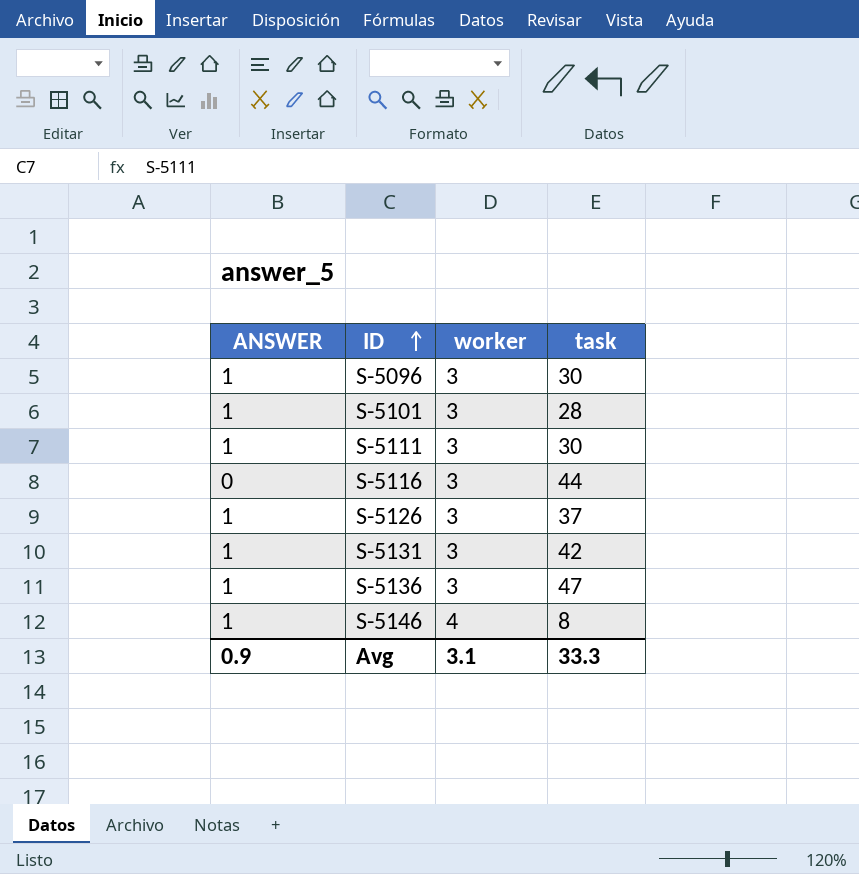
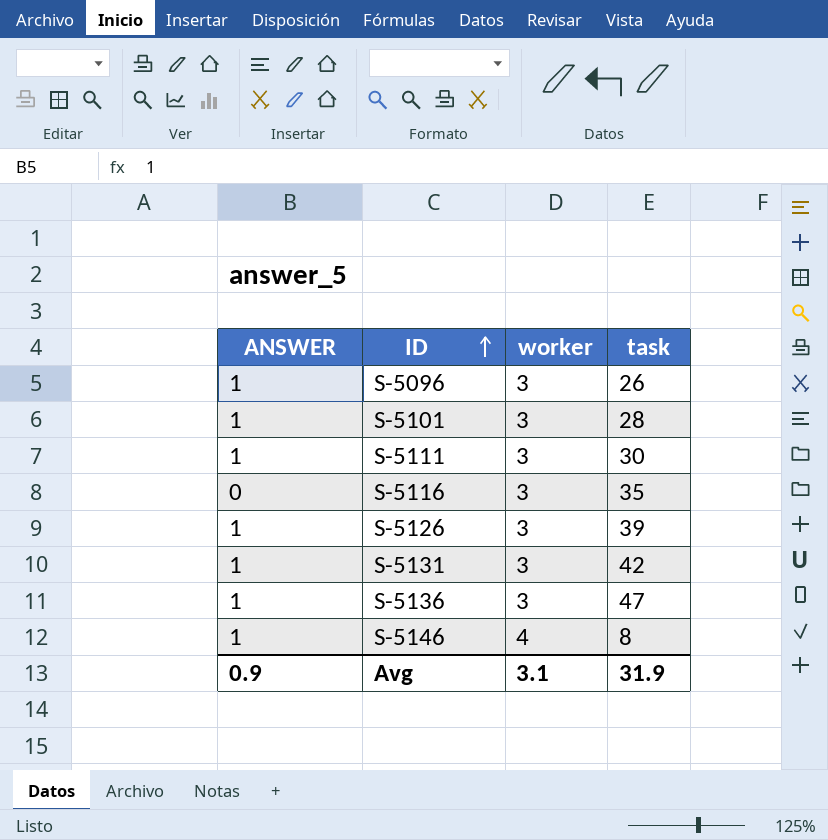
S-5096 | task: 30 -> 26
S-5116 | task: 44 -> 35
S-5126 | task: 37 -> 39
Avg | task: 33.3 -> 31.9

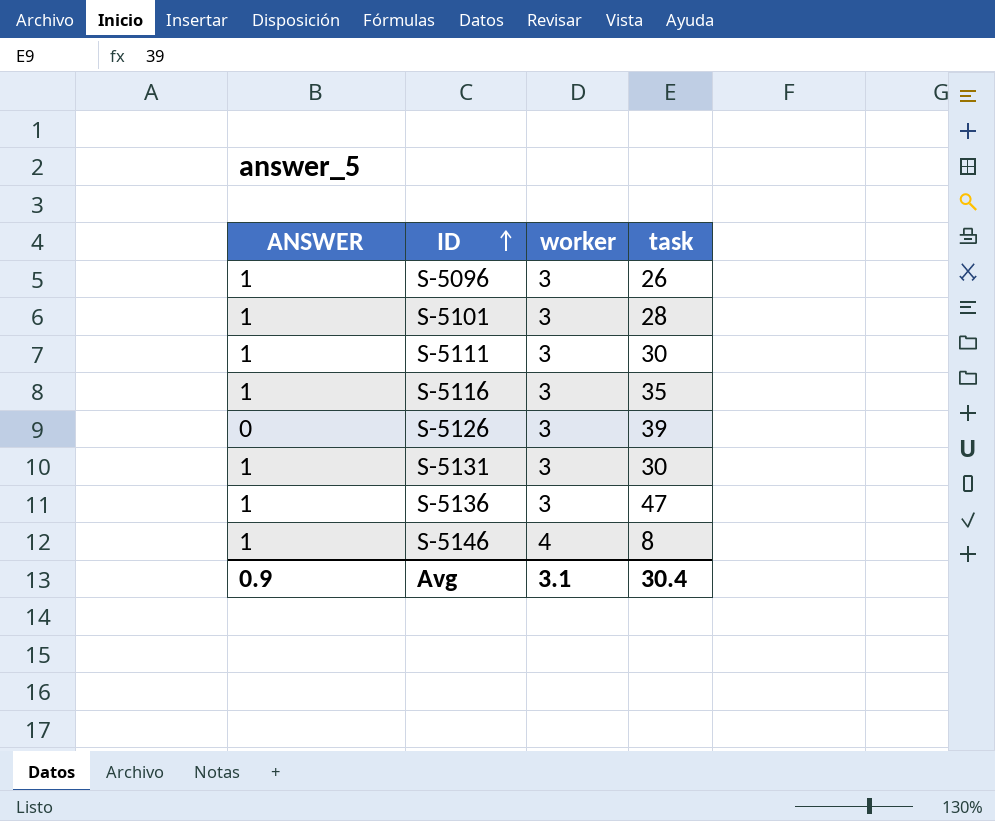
S-5116 | ANSWER: 0 -> 1
S-5126 | ANSWER: 1 -> 0
S-5131 | task: 42 -> 30
Avg | task: 31.9 -> 30.4

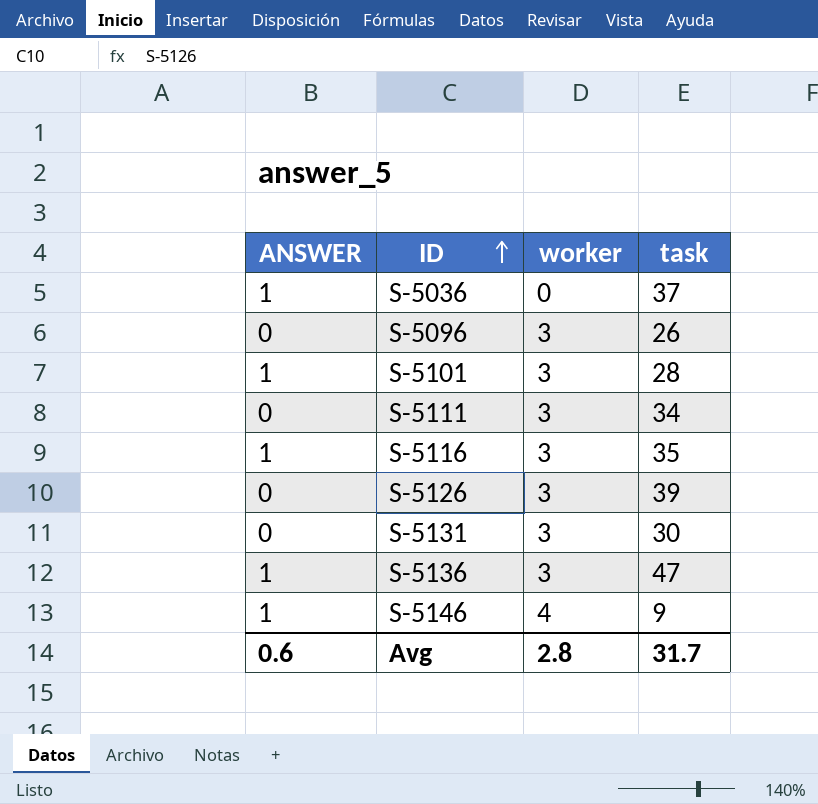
row S-5036: none -> 1 | 0 | 37
S-5096 | ANSWER: 1 -> 0
S-5111 | ANSWER: 1 -> 0
S-5111 | task: 30 -> 34
S-5131 | ANSWER: 1 -> 0
S-5146 | task: 8 -> 9
Avg | ANSWER: 0.9 -> 0.6
Avg | worker: 3.1 -> 2.8
Avg | task: 30.4 -> 31.7

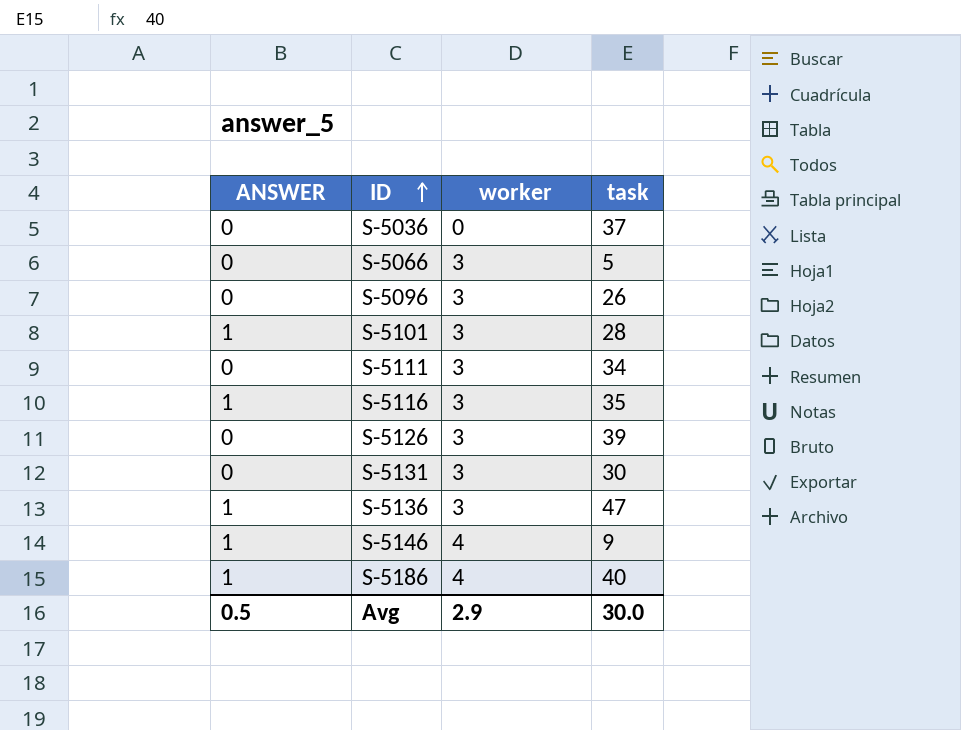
S-5036 | ANSWER: 1 -> 0
row S-5066: none -> 0 | 3 | 5
row S-5186: none -> 1 | 4 | 40
Avg | ANSWER: 0.6 -> 0.5
Avg | worker: 2.8 -> 2.9
Avg | task: 31.7 -> 30.0

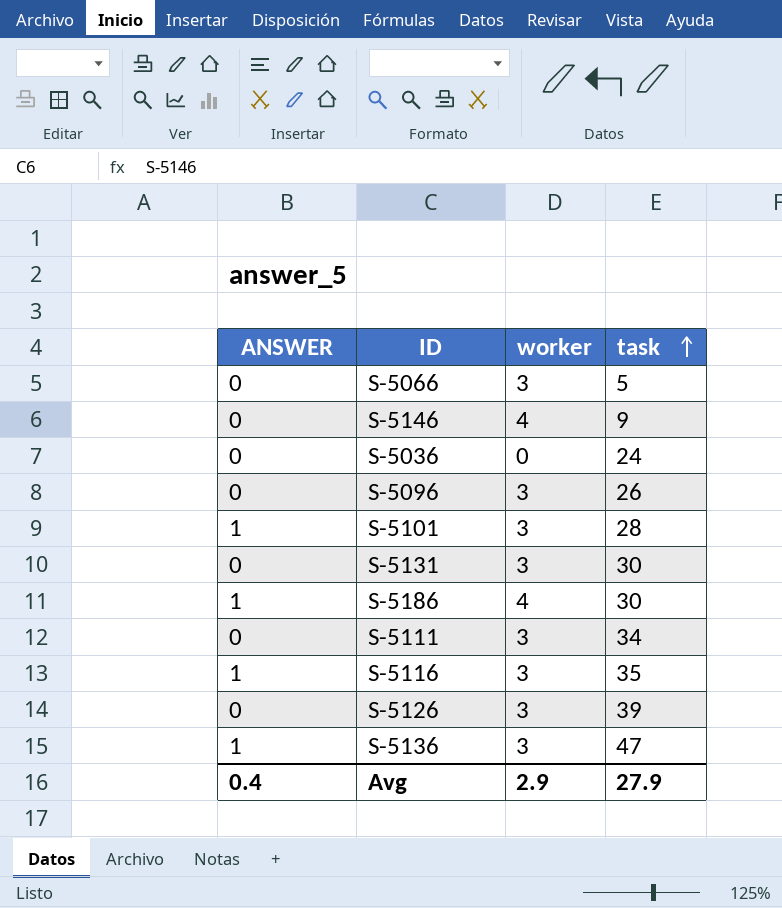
row order: ID ascending -> task ascending
S-5146 | ANSWER: 1 -> 0
S-5036 | task: 37 -> 24
S-5186 | task: 40 -> 30
Avg | ANSWER: 0.5 -> 0.4
Avg | task: 30.0 -> 27.9

